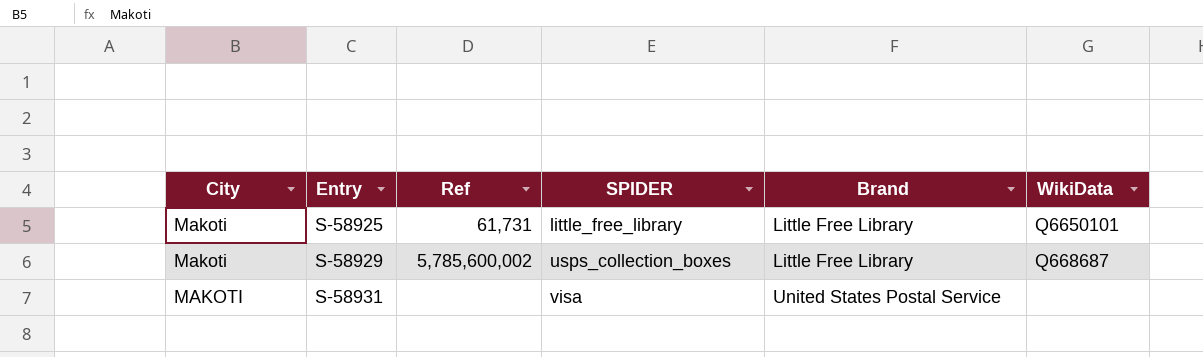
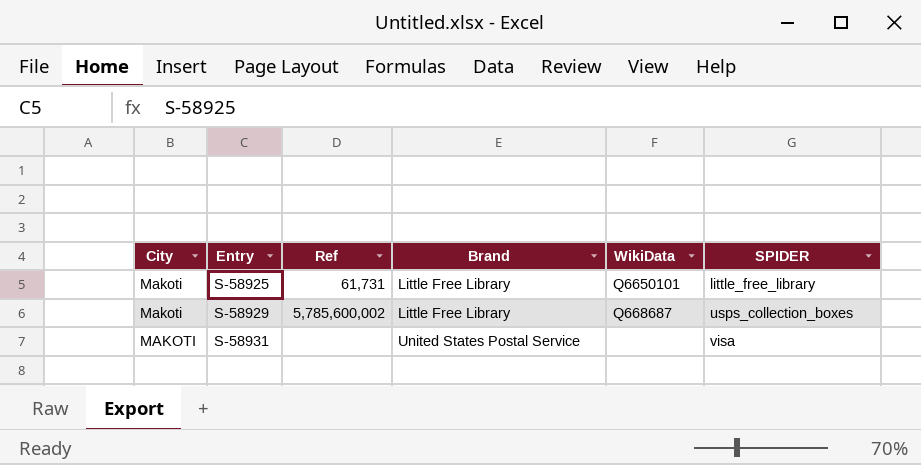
column SPIDER | position: 4 -> 6

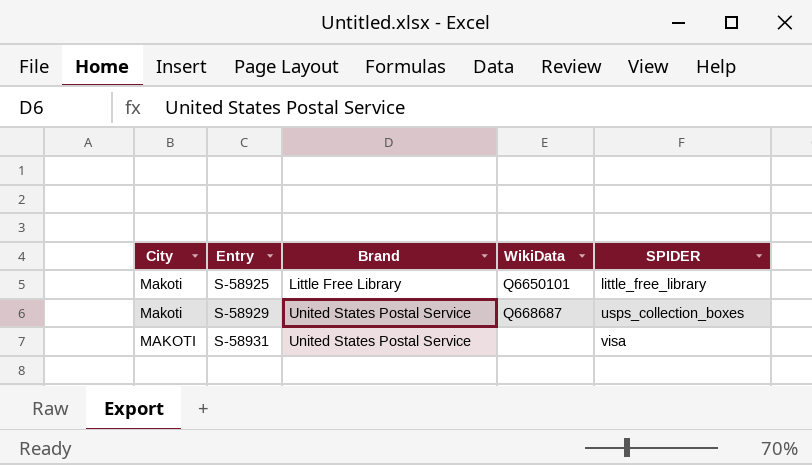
column Ref | position: 3 -> none
S-58929 | Brand: Little Free Library -> United States Postal Service

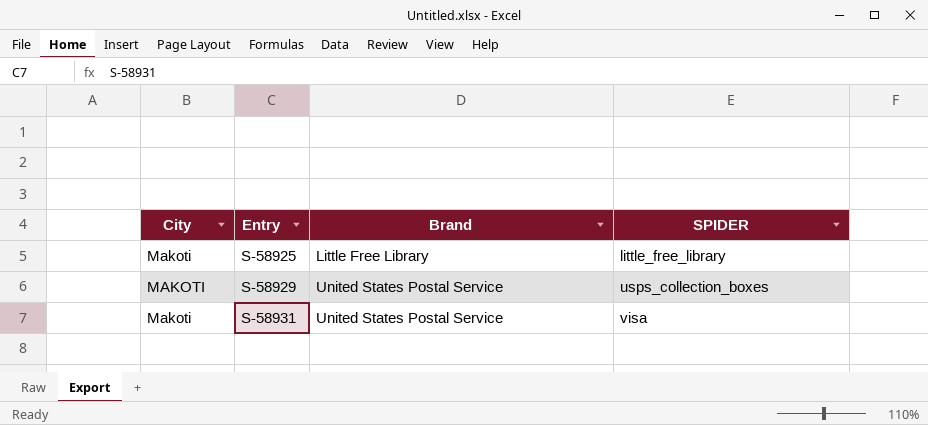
column WikiData | position: 4 -> none
S-58929 | City: Makoti -> MAKOTI
S-58931 | City: MAKOTI -> Makoti

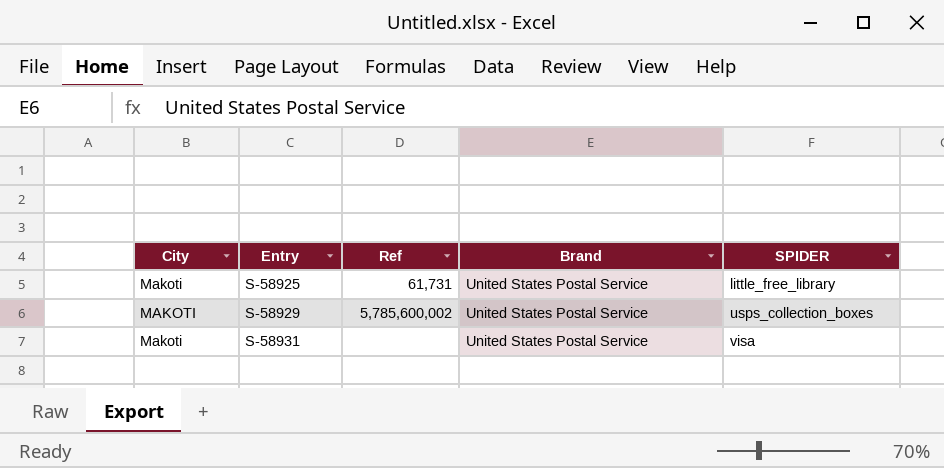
column Ref | position: none -> 3
S-58925 | Brand: Little Free Library -> United States Postal Service

